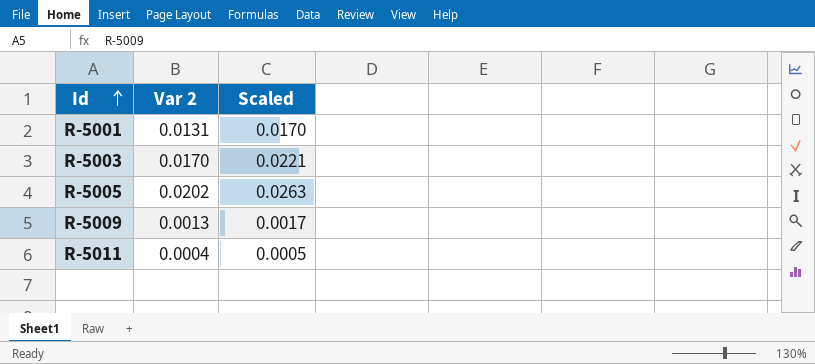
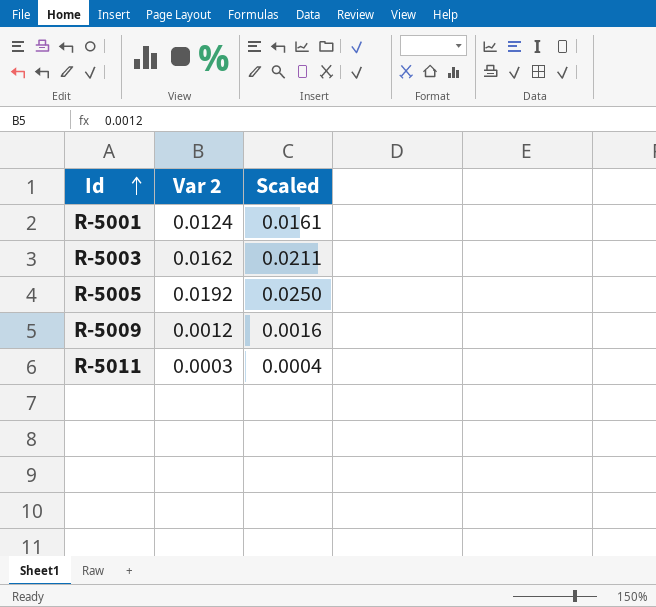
R-5001 | Var 2: 0.0131 -> 0.0124
R-5001 | Scaled: 0.0170 -> 0.0161
R-5003 | Var 2: 0.0170 -> 0.0162
R-5003 | Scaled: 0.0221 -> 0.0211
R-5005 | Var 2: 0.0202 -> 0.0192
R-5005 | Scaled: 0.0263 -> 0.0250
R-5009 | Var 2: 0.0013 -> 0.0012
R-5009 | Scaled: 0.0017 -> 0.0016
R-5011 | Var 2: 0.0004 -> 0.0003
R-5011 | Scaled: 0.0005 -> 0.0004

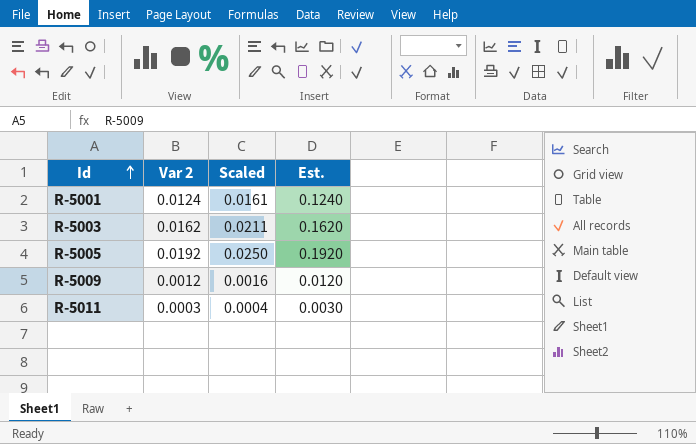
column Est. | formula: none -> [Var 2] * 10

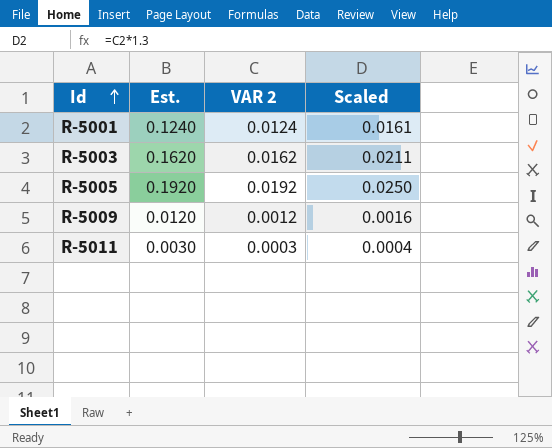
column Est. | position: 4 -> 2
column name: Var 2 -> VAR 2

